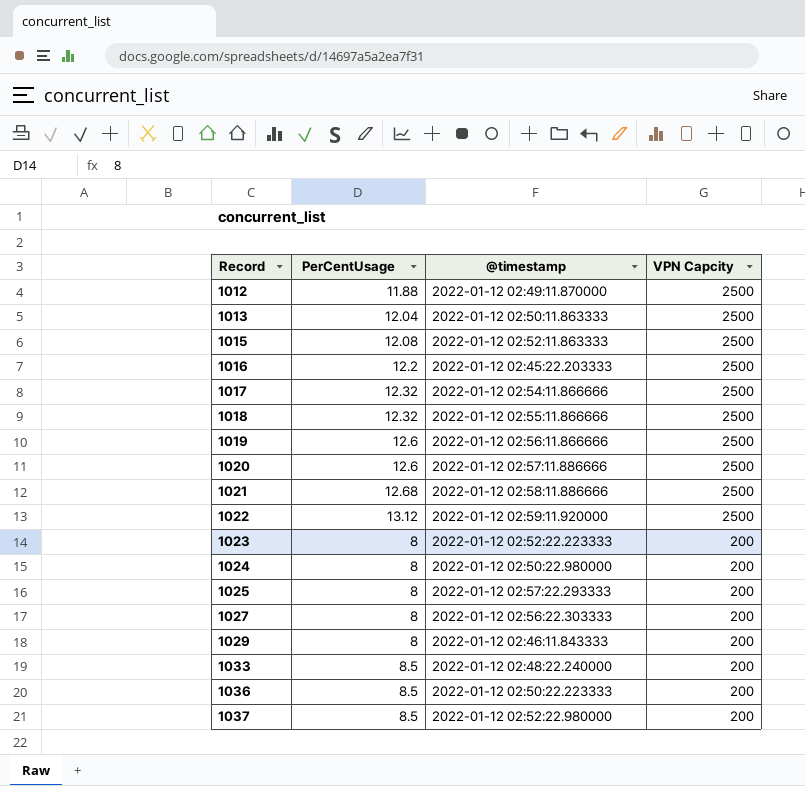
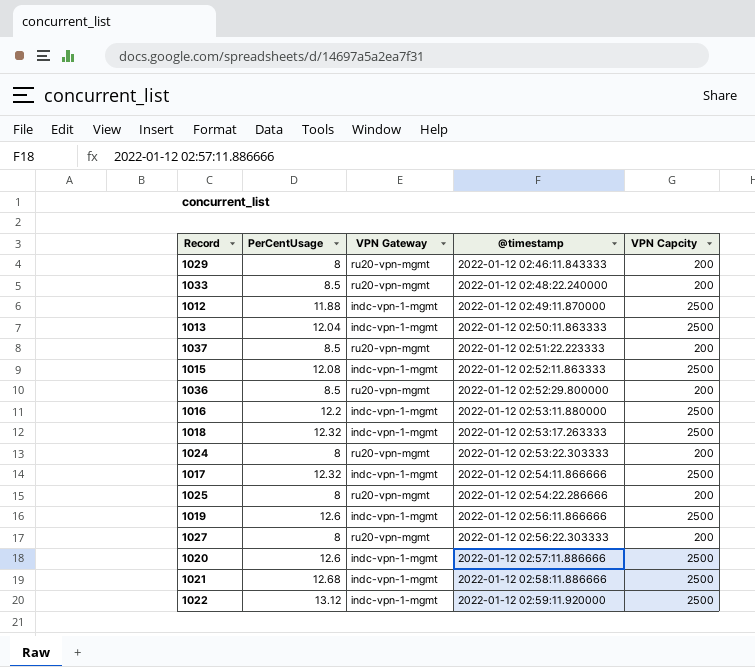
row order: Record ascending -> @timestamp ascending
column VPN Gateway | position: none -> 3
row 1023: 8 | 2022-01-12 02:52:22.223333 | 200 -> none
1037 | @timestamp: 2022-01-12 02:52:22.980000 -> 2022-01-12 02:51:22.223333
1036 | @timestamp: 2022-01-12 02:50:22.223333 -> 2022-01-12 02:52:29.800000
1016 | @timestamp: 2022-01-12 02:45:22.203333 -> 2022-01-12 02:53:11.880000
1018 | @timestamp: 2022-01-12 02:55:11.866666 -> 2022-01-12 02:53:17.263333
1024 | @timestamp: 2022-01-12 02:50:22.980000 -> 2022-01-12 02:53:22.303333
1025 | @timestamp: 2022-01-12 02:57:22.293333 -> 2022-01-12 02:54:22.286666

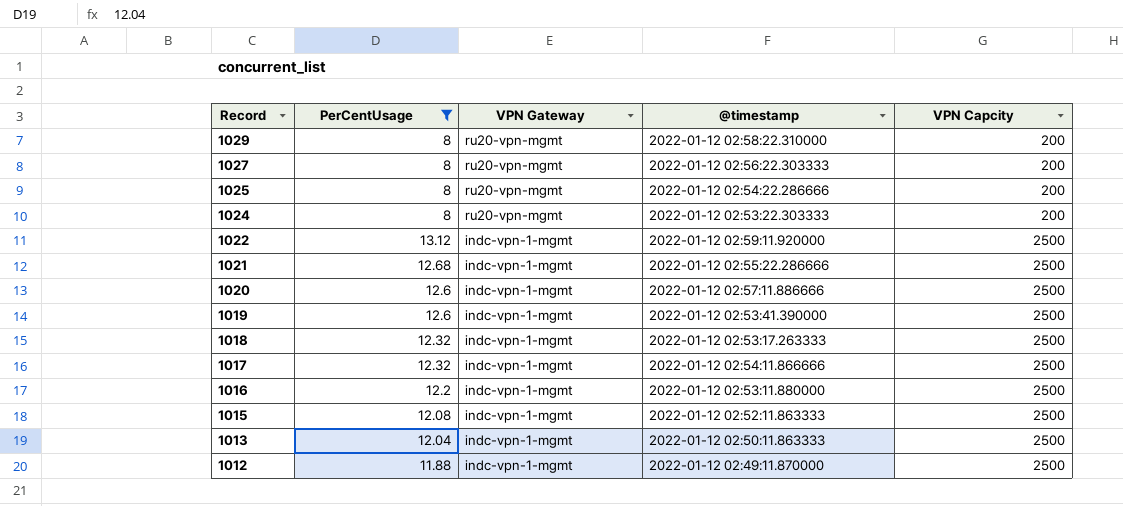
filter: none -> PerCentUsage != 8.5
row order: @timestamp ascending -> Record descending
1029 | @timestamp: 2022-01-12 02:46:11.843333 -> 2022-01-12 02:58:22.310000
1021 | @timestamp: 2022-01-12 02:58:11.886666 -> 2022-01-12 02:55:22.286666
1019 | @timestamp: 2022-01-12 02:56:11.866666 -> 2022-01-12 02:53:41.390000

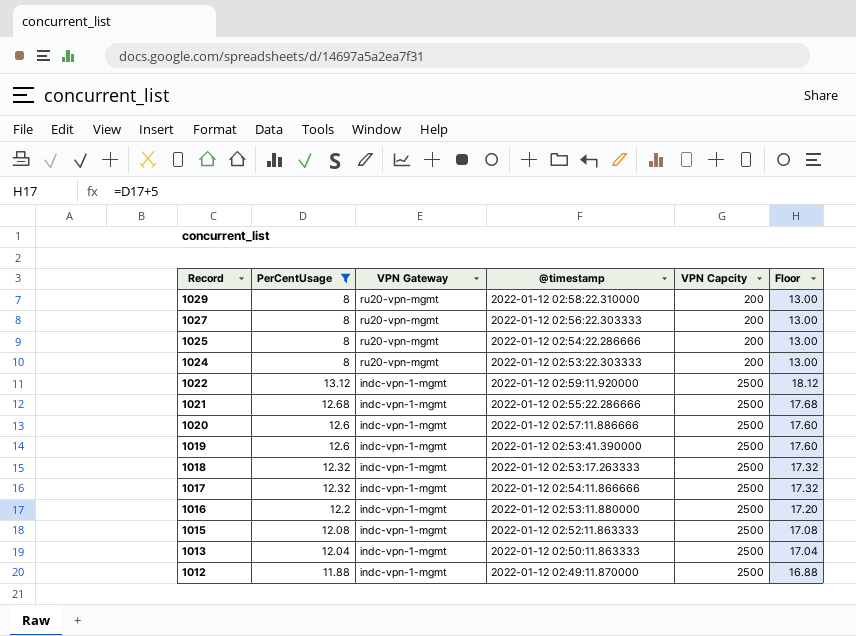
column Floor | formula: none -> [PerCentUsage] + 5

